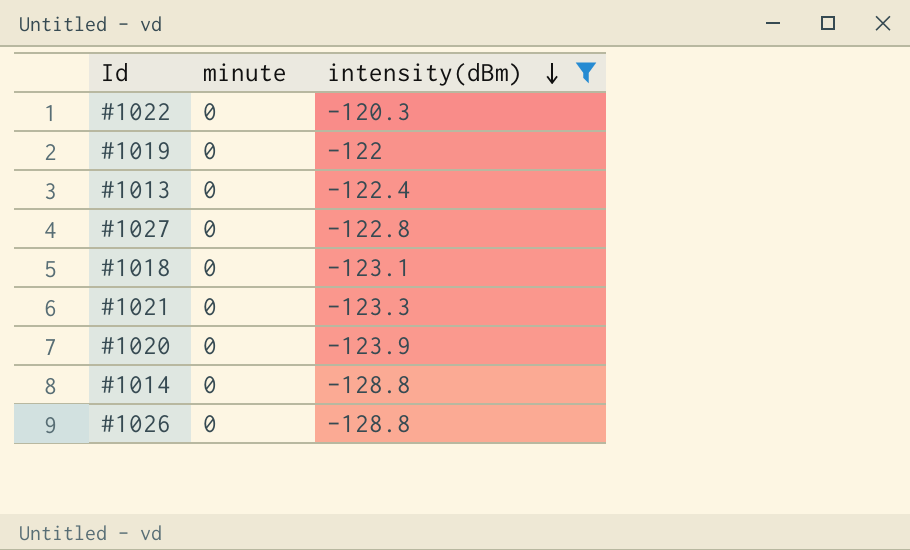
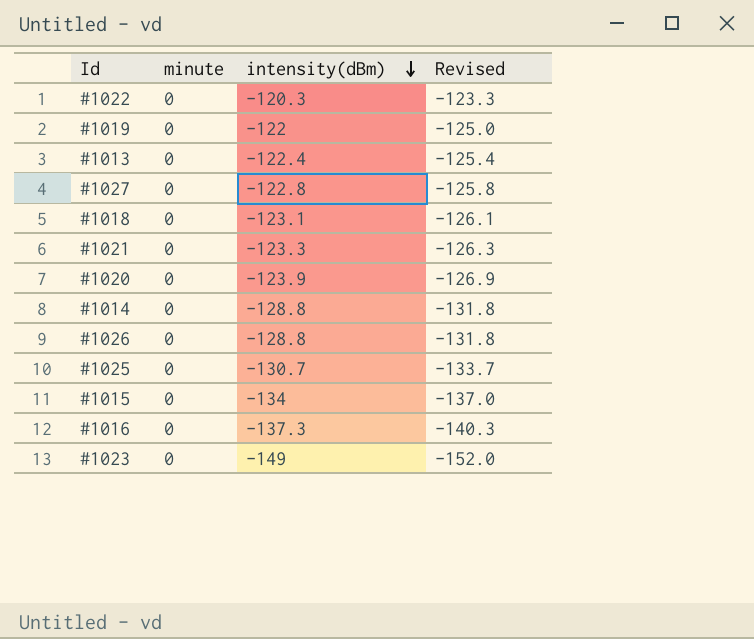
filter: intensity(dBm) >= -128.8 -> none
column Revised | formula: none -> [intensity(dBm)] - 3

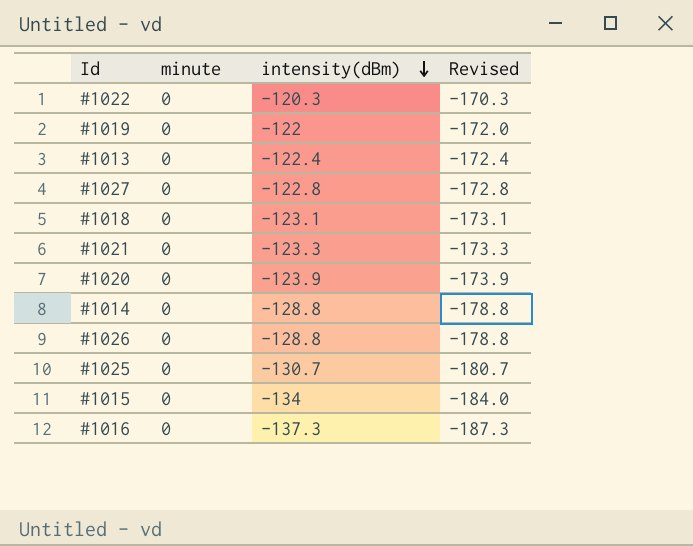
column Revised | formula: [intensity(dBm)] - 3 -> [intensity(dBm)] - 50
row #1023: 0 | -149 | -152.0 -> none

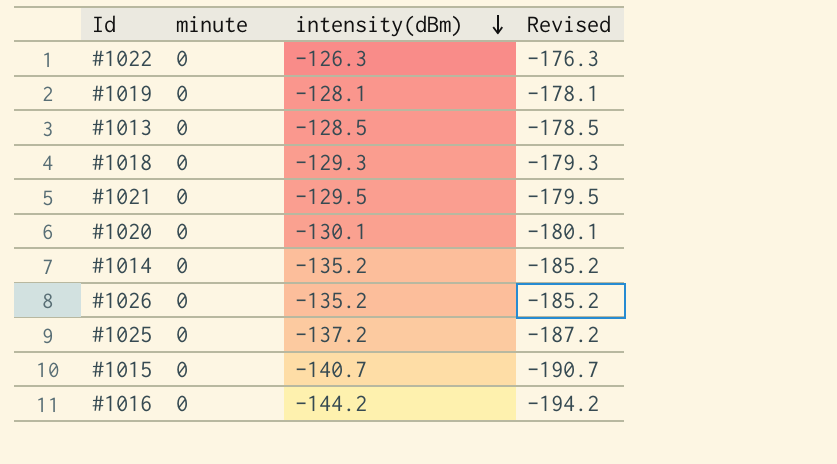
row #1027: 0 | -122.8 | -172.8 -> none
#1022 | intensity(dBm): -120.3 -> -126.3
#1022 | Revised: -170.3 -> -176.3
#1019 | intensity(dBm): -122 -> -128.1
#1019 | Revised: -172.0 -> -178.1
#1013 | intensity(dBm): -122.4 -> -128.5
#1013 | Revised: -172.4 -> -178.5
#1018 | intensity(dBm): -123.1 -> -129.3
#1018 | Revised: -173.1 -> -179.3
#1021 | intensity(dBm): -123.3 -> -129.5
#1021 | Revised: -173.3 -> -179.5
#1020 | intensity(dBm): -123.9 -> -130.1
#1020 | Revised: -173.9 -> -180.1
#1014 | intensity(dBm): -128.8 -> -135.2
#1014 | Revised: -178.8 -> -185.2
#1026 | intensity(dBm): -128.8 -> -135.2
#1026 | Revised: -178.8 -> -185.2
#1025 | intensity(dBm): -130.7 -> -137.2
#1025 | Revised: -180.7 -> -187.2
#1015 | intensity(dBm): -134 -> -140.7
#1015 | Revised: -184.0 -> -190.7
#1016 | intensity(dBm): -137.3 -> -144.2
#1016 | Revised: -187.3 -> -194.2

